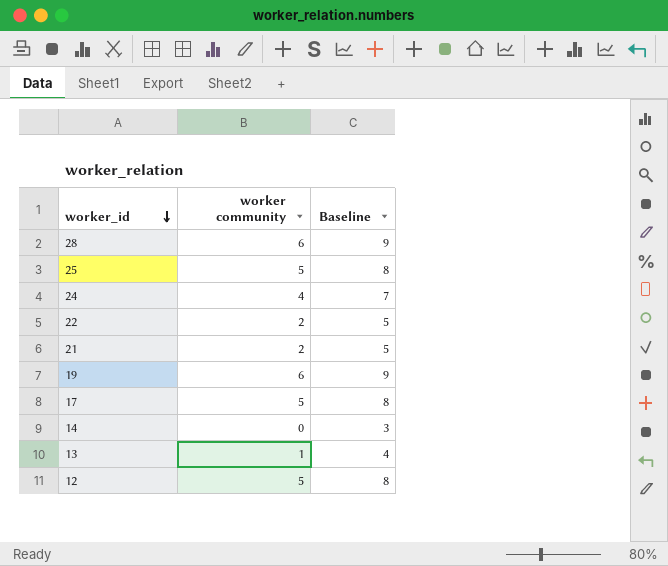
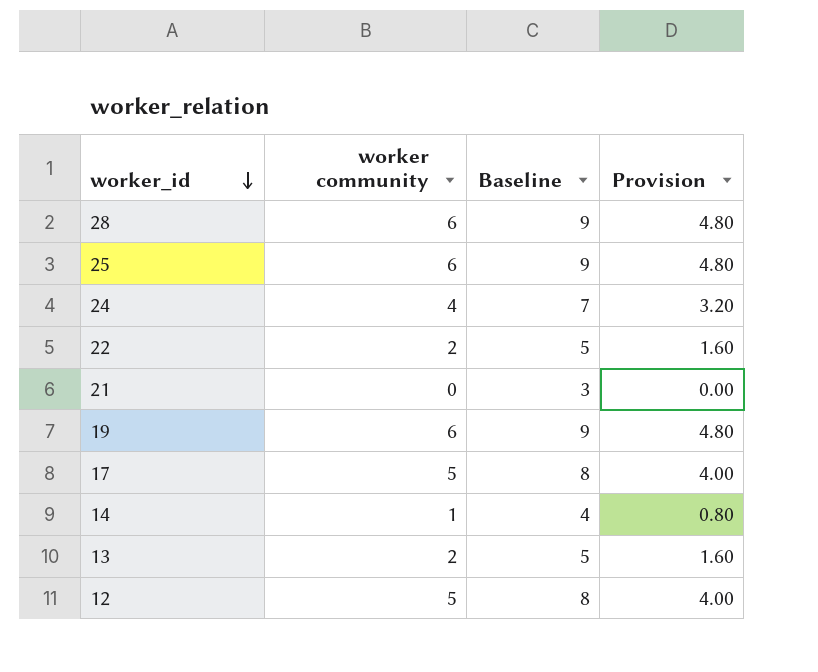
column Provision | formula: none -> [worker community] * 0.8
25 | worker community: 5 -> 6
25 | Baseline: 8 -> 9
21 | worker community: 2 -> 0
21 | Baseline: 5 -> 3
14 | worker community: 0 -> 1
14 | Baseline: 3 -> 4
13 | worker community: 1 -> 2
13 | Baseline: 4 -> 5

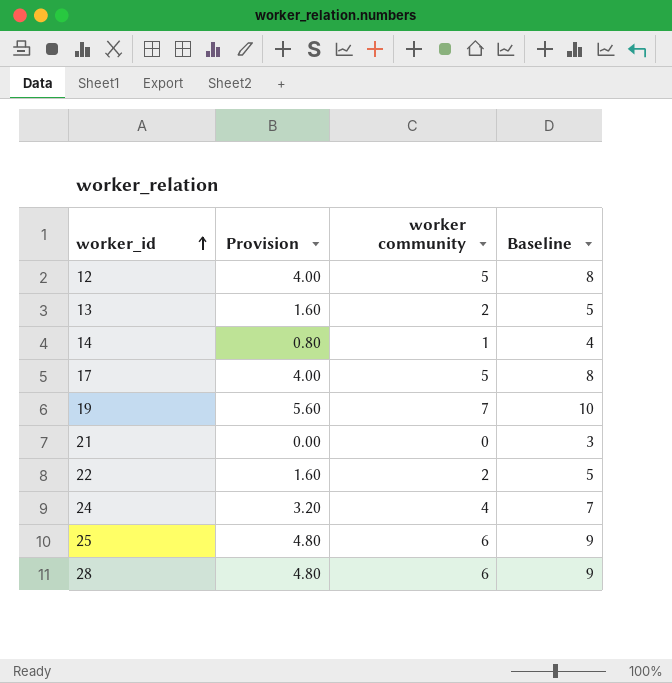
row order: worker_id descending -> worker_id ascending
column Provision | position: 4 -> 2
19 | Provision: 4.80 -> 5.60
19 | worker community: 6 -> 7
19 | Baseline: 9 -> 10

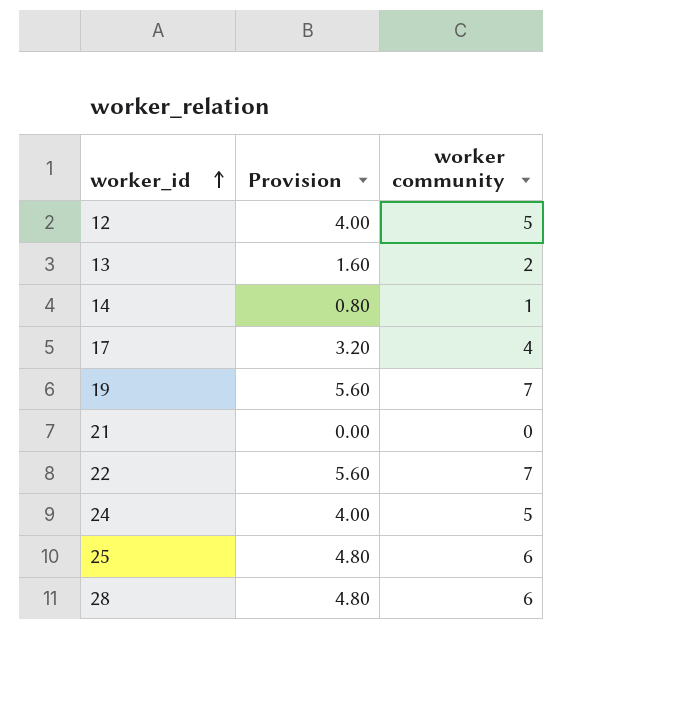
column Baseline | formula: [worker community] + 3 -> none
17 | Provision: 4.00 -> 3.20
17 | worker community: 5 -> 4
22 | Provision: 1.60 -> 5.60
22 | worker community: 2 -> 7
24 | Provision: 3.20 -> 4.00
24 | worker community: 4 -> 5

